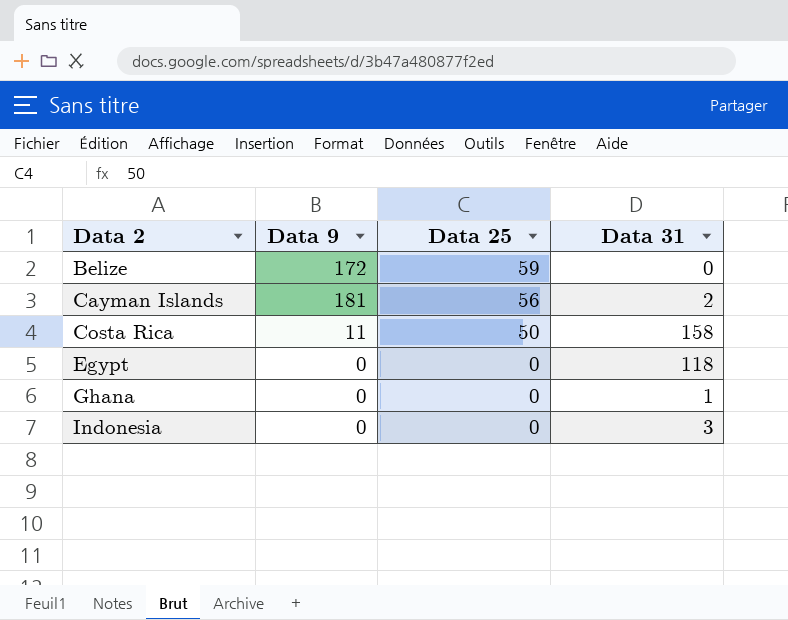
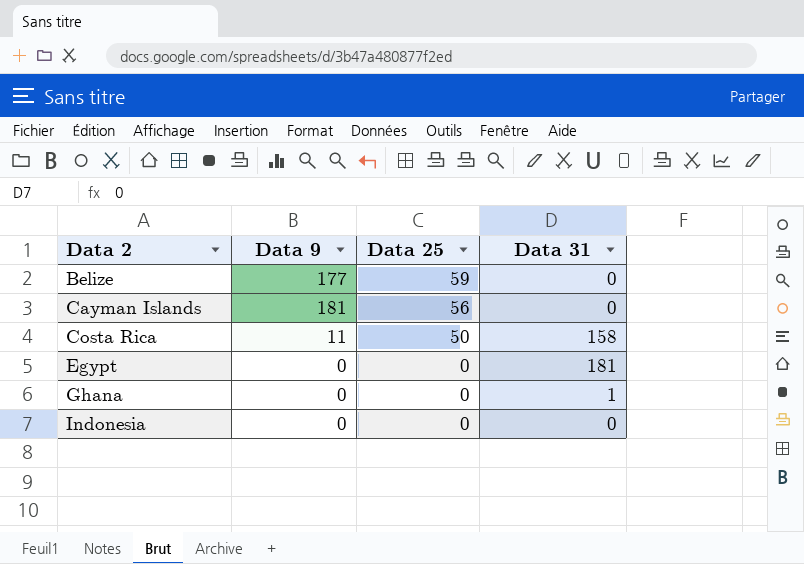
Belize | Data 9: 172 -> 177
Cayman Islands | Data 31: 2 -> 0
Egypt | Data 31: 118 -> 181
Indonesia | Data 31: 3 -> 0

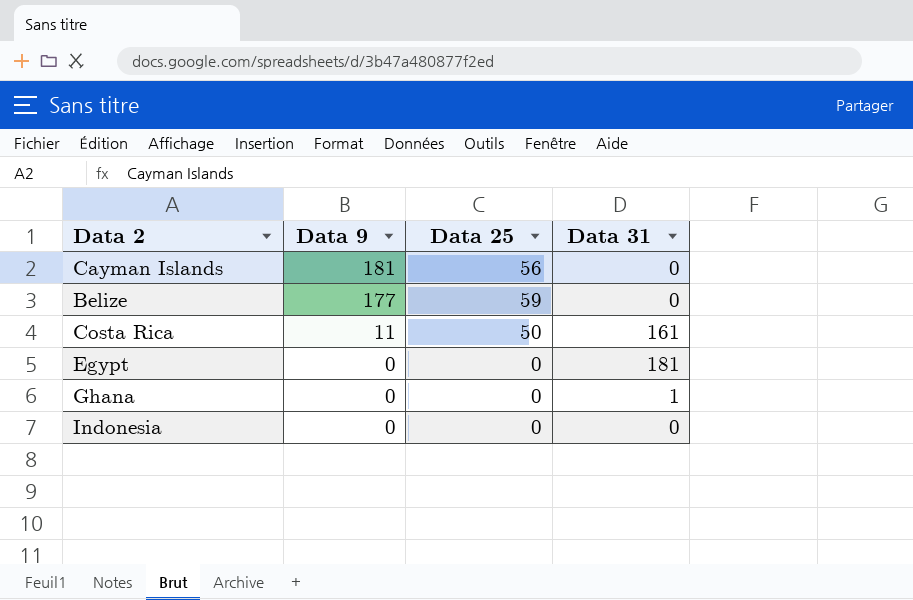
row order: Data 2 ascending -> Data 9 descending
Costa Rica | Data 31: 158 -> 161

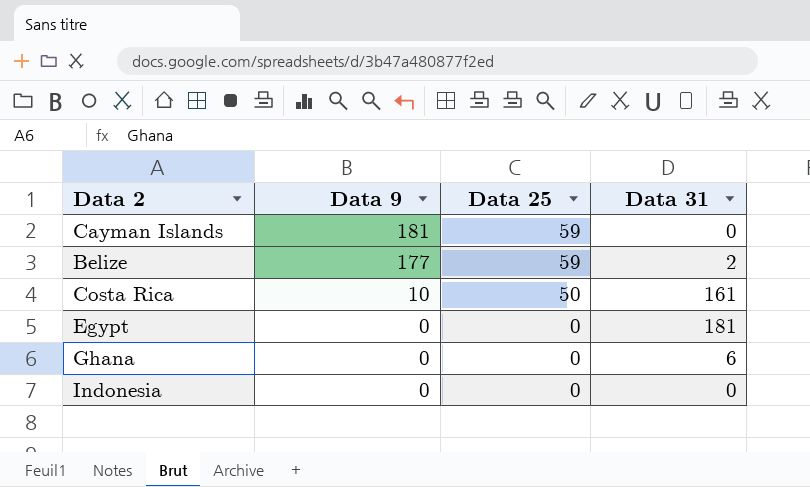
Cayman Islands | Data 25: 56 -> 59
Belize | Data 31: 0 -> 2
Costa Rica | Data 9: 11 -> 10
Ghana | Data 31: 1 -> 6

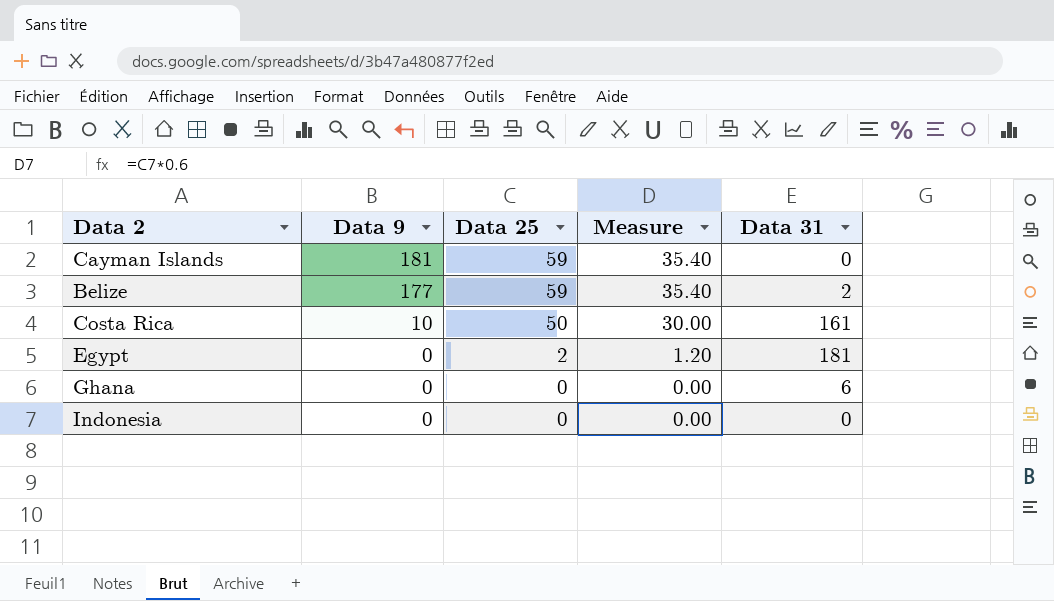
column Measure | formula: none -> [Data 25] * 0.6
Egypt | Data 25: 0 -> 2

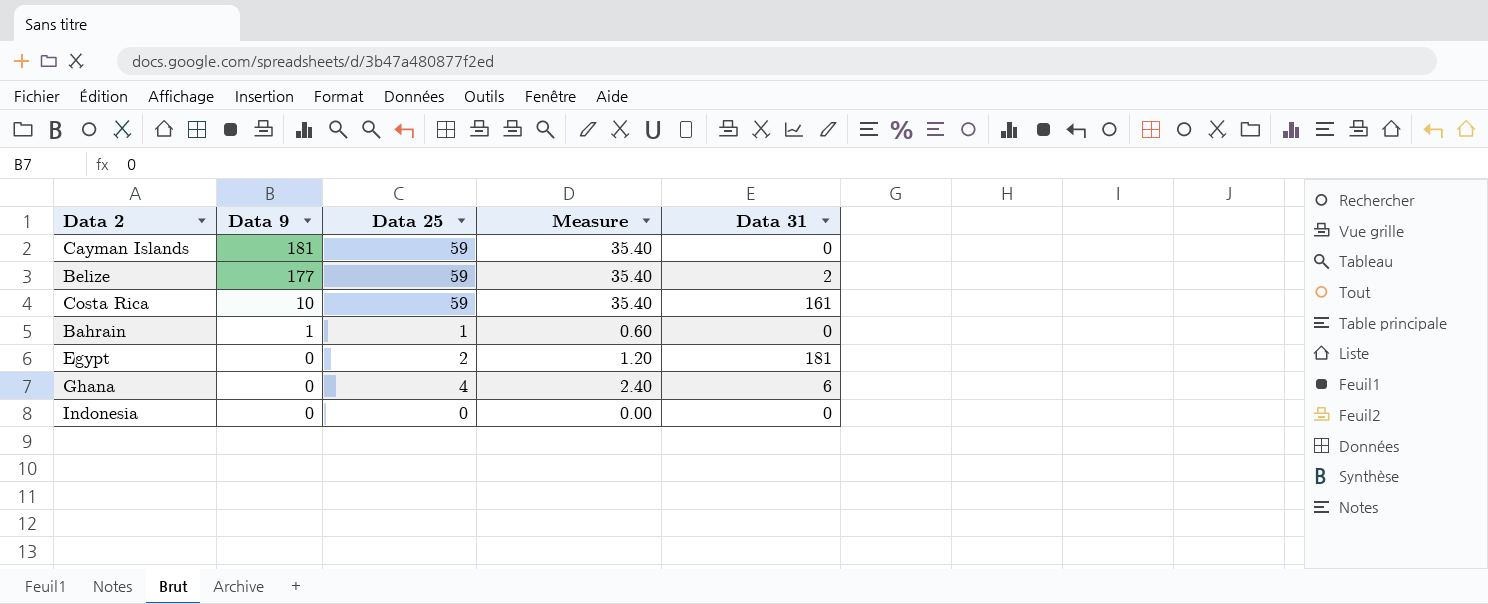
Costa Rica | Data 25: 50 -> 59
Costa Rica | Measure: 30.00 -> 35.40
row Bahrain: none -> 1 | 1 | 0.60 | 0
Ghana | Data 25: 0 -> 4
Ghana | Measure: 0.00 -> 2.40

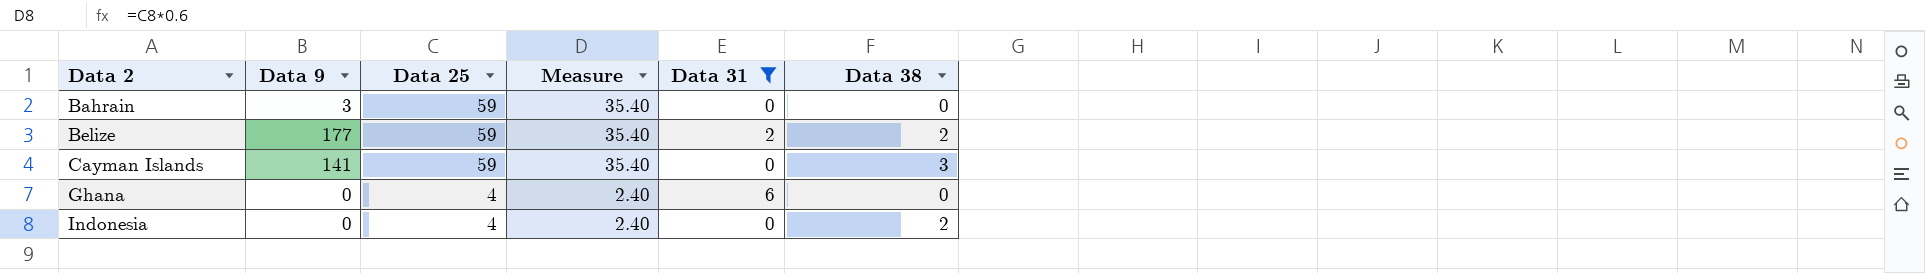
filter: none -> Data 31 <= 6
row order: Data 9 descending -> Data 2 ascending
column Data 38 | position: none -> 6
Bahrain | Data 9: 1 -> 3
Bahrain | Data 25: 1 -> 59
Bahrain | Measure: 0.60 -> 35.40
Cayman Islands | Data 9: 181 -> 141
Indonesia | Data 25: 0 -> 4
Indonesia | Measure: 0.00 -> 2.40

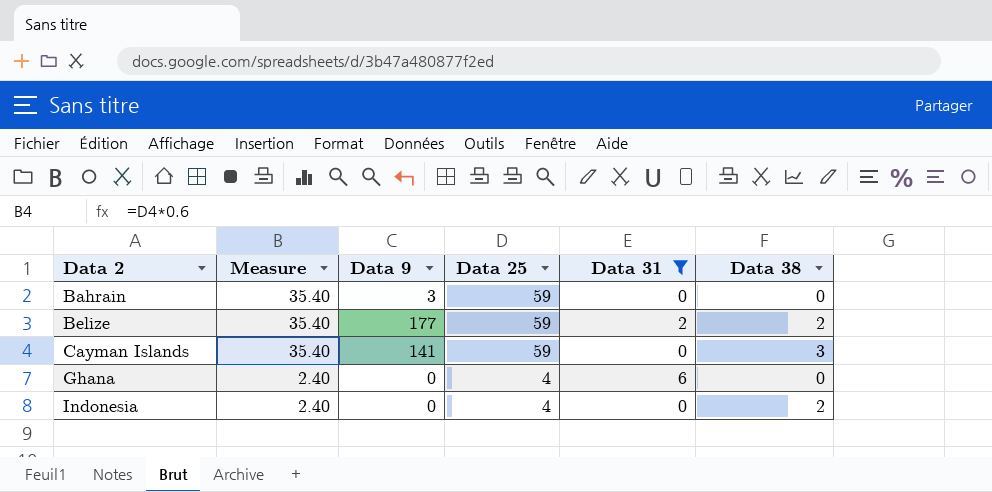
column Measure | position: 4 -> 2

